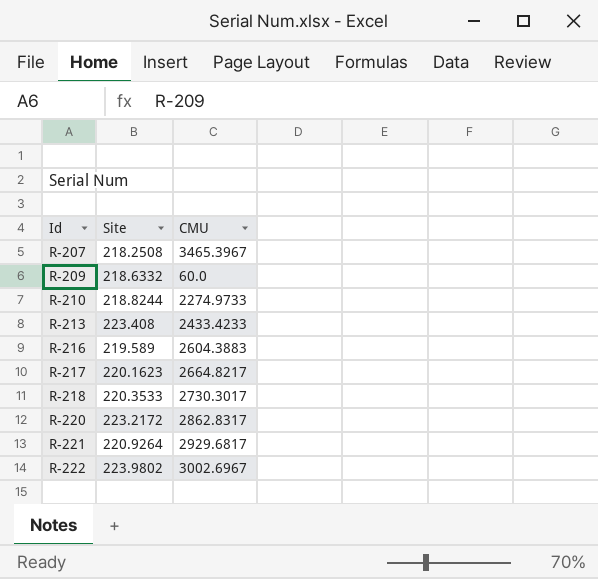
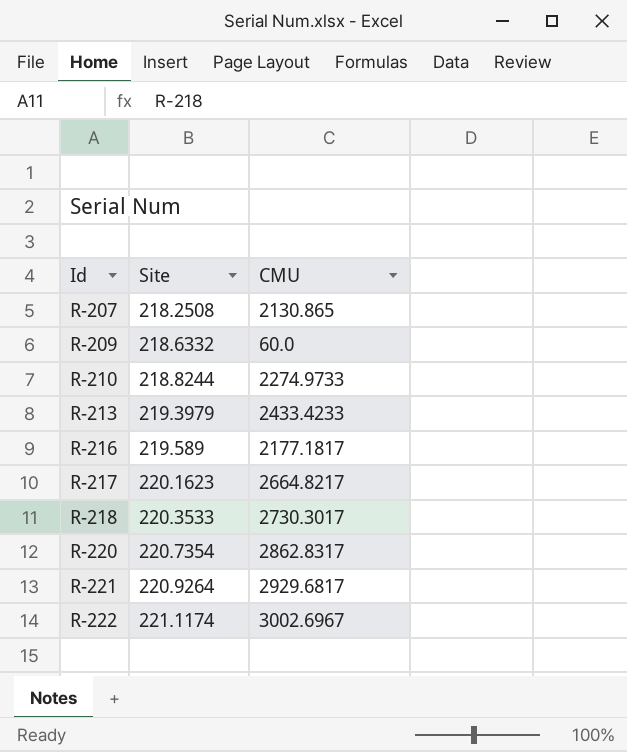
R-207 | CMU: 3465.3967 -> 2130.865
R-213 | Site: 223.408 -> 219.3979
R-216 | CMU: 2604.3883 -> 2177.1817
R-220 | Site: 223.2172 -> 220.7354
R-222 | Site: 223.9802 -> 221.1174

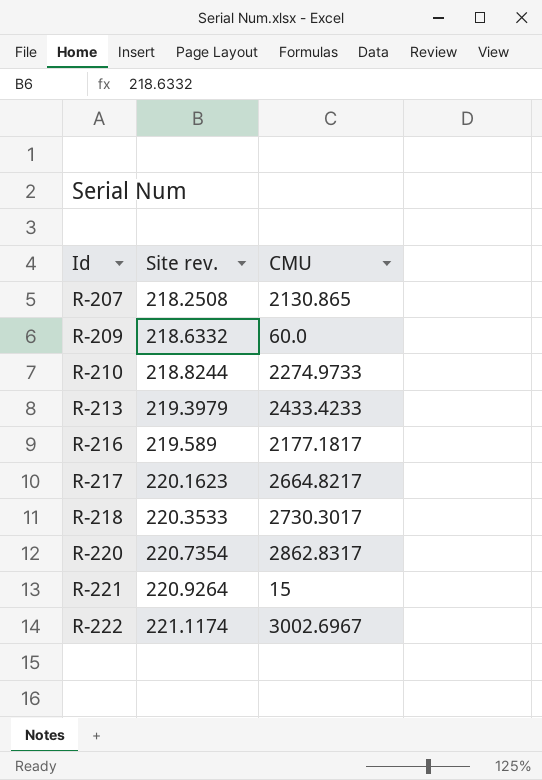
column name: Site -> Site rev.
R-221 | CMU: 2929.6817 -> 15

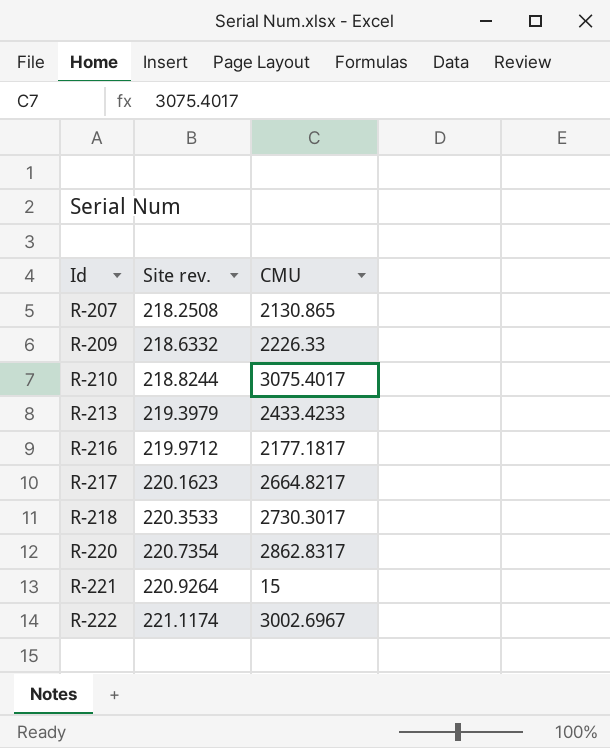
R-209 | CMU: 60.0 -> 2226.33
R-210 | CMU: 2274.9733 -> 3075.4017
R-216 | Site rev.: 219.589 -> 219.9712

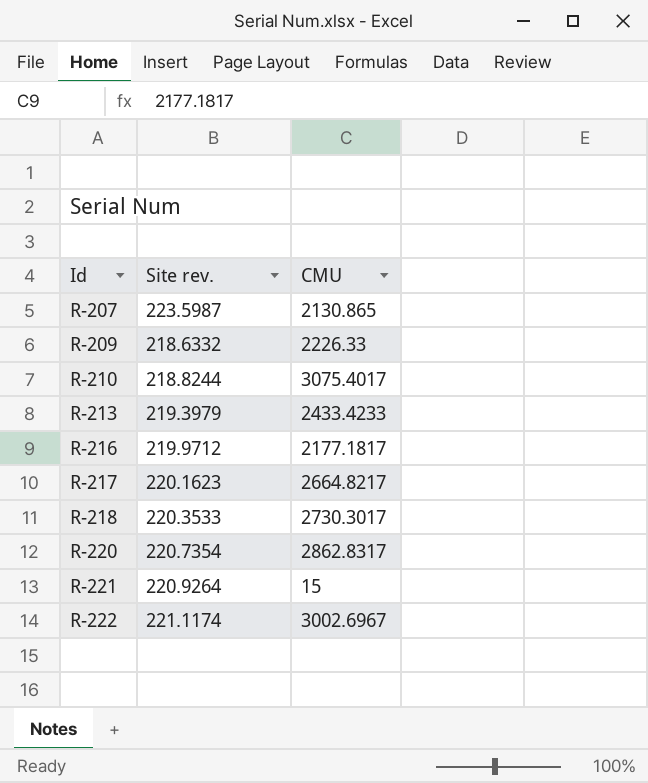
R-207 | Site rev.: 218.2508 -> 223.5987

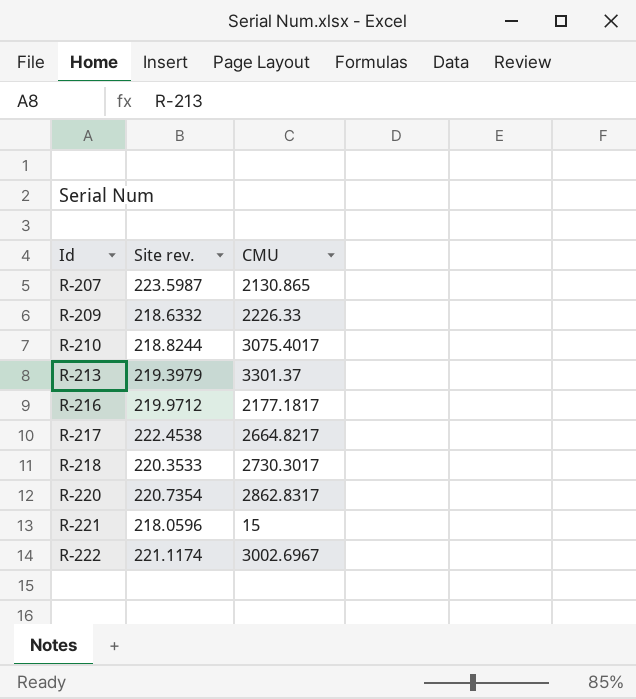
R-213 | CMU: 2433.4233 -> 3301.37
R-217 | Site rev.: 220.1623 -> 222.4538
R-221 | Site rev.: 220.9264 -> 218.0596

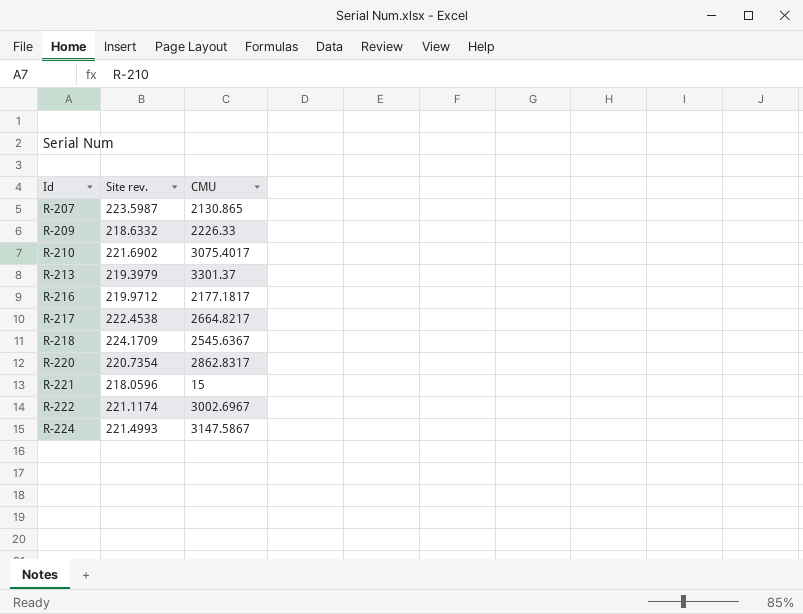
R-210 | Site rev.: 218.8244 -> 221.6902
R-218 | Site rev.: 220.3533 -> 224.1709
R-218 | CMU: 2730.3017 -> 2545.6367
row R-224: none -> 221.4993 | 3147.5867

